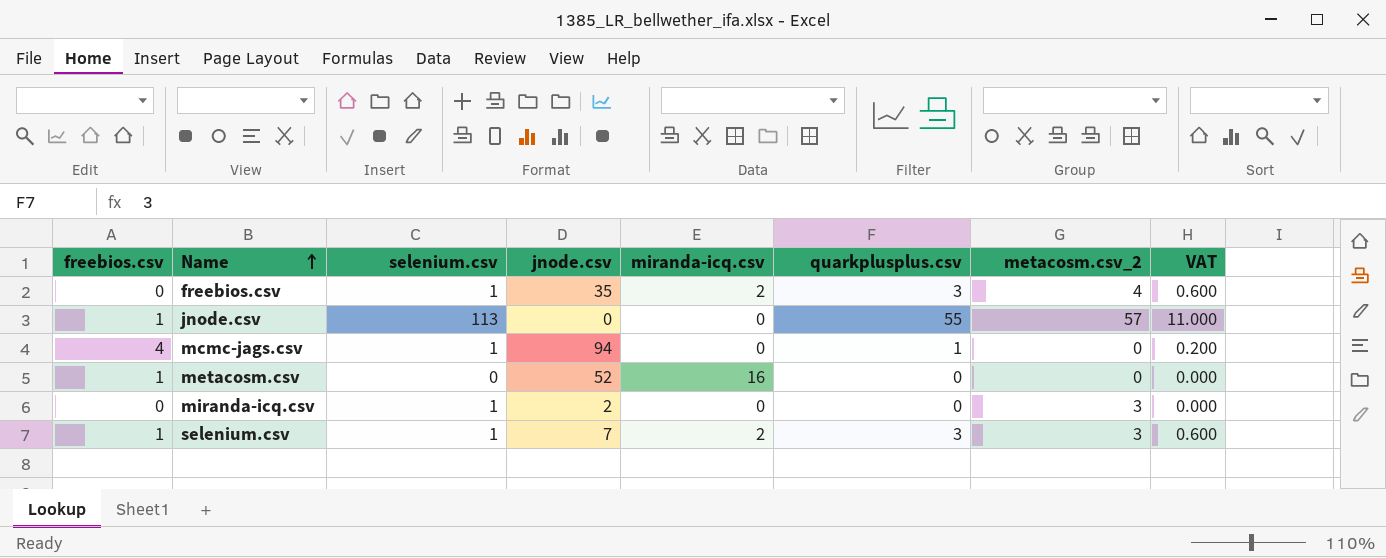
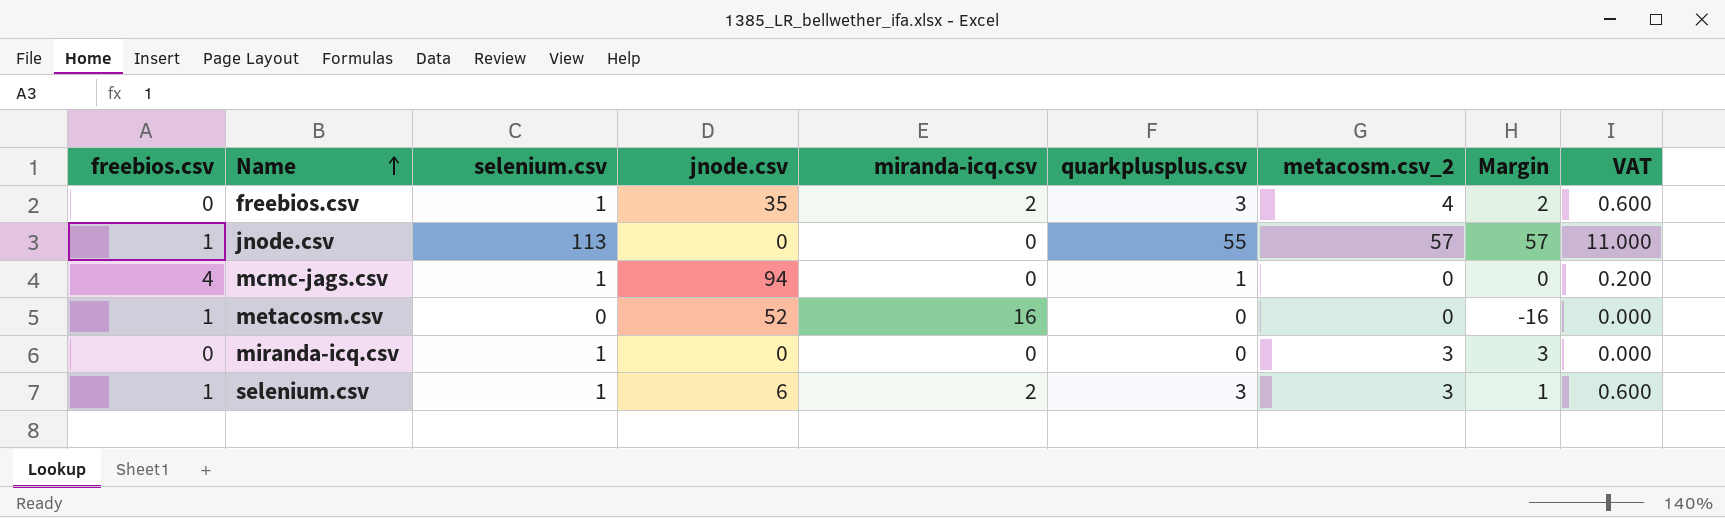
column Margin | formula: none -> [metacosm.csv_2] - [miranda-icq.csv]
miranda-icq.csv | jnode.csv: 2 -> 0
selenium.csv | jnode.csv: 7 -> 6

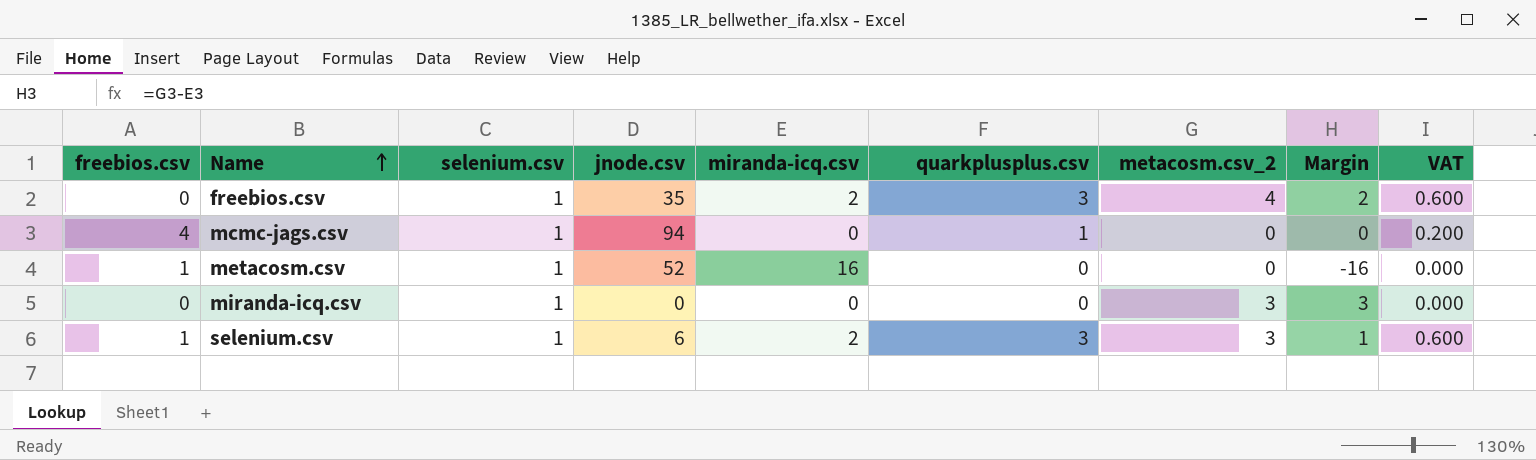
row jnode.csv: 1 | 113 | 0 | 0 | 55 | 57 | 57 | 11.000 -> none
metacosm.csv | selenium.csv: 0 -> 1

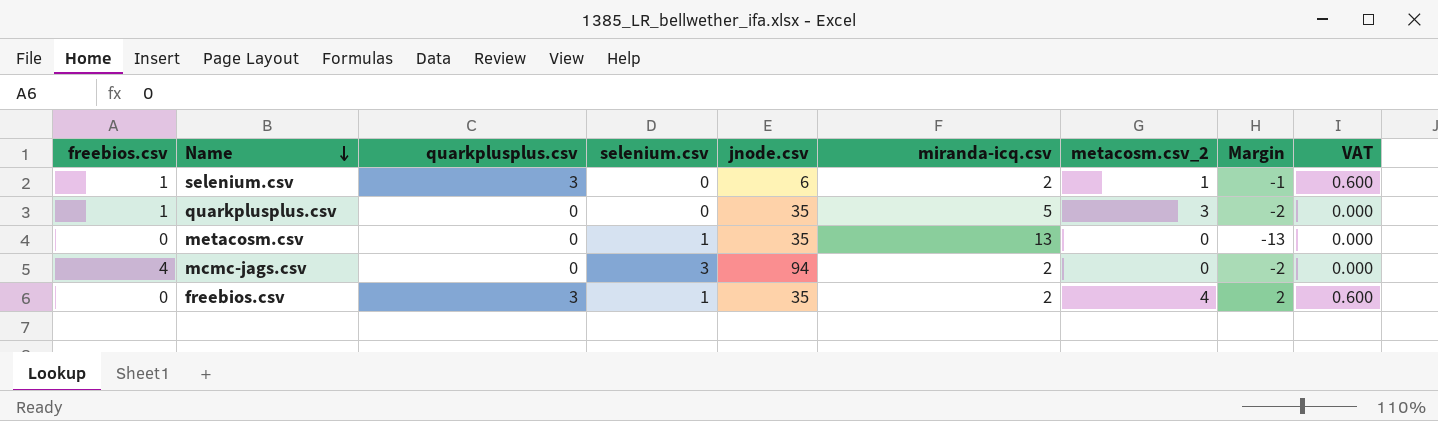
row order: Name ascending -> Name descending
column quarkplusplus.csv | position: 6 -> 3
row miranda-icq.csv: 0 | 1 | 0 | 0 | 0 | 3 | 3 | 0.000 -> none
selenium.csv | selenium.csv: 1 -> 0
selenium.csv | metacosm.csv_2: 3 -> 1
selenium.csv | Margin: 1 -> -1
row quarkplusplus.csv: none -> 1 | 0 | 0 | 35 | 5 | 3 | -2 | 0.000
metacosm.csv | freebios.csv: 1 -> 0
metacosm.csv | jnode.csv: 52 -> 35
metacosm.csv | miranda-icq.csv: 16 -> 13
metacosm.csv | Margin: -16 -> -13
mcmc-jags.csv | quarkplusplus.csv: 1 -> 0
mcmc-jags.csv | selenium.csv: 1 -> 3
mcmc-jags.csv | miranda-icq.csv: 0 -> 2
mcmc-jags.csv | Margin: 0 -> -2
mcmc-jags.csv | VAT: 0.200 -> 0.000

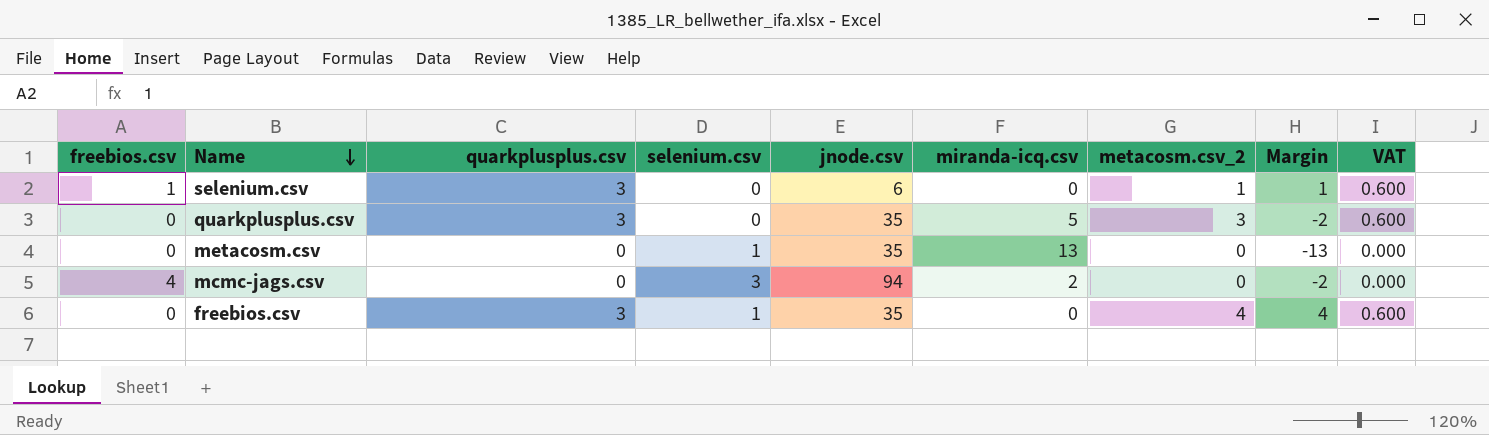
selenium.csv | miranda-icq.csv: 2 -> 0
selenium.csv | Margin: -1 -> 1
quarkplusplus.csv | freebios.csv: 1 -> 0
quarkplusplus.csv | quarkplusplus.csv: 0 -> 3
quarkplusplus.csv | VAT: 0.000 -> 0.600
freebios.csv | miranda-icq.csv: 2 -> 0
freebios.csv | Margin: 2 -> 4

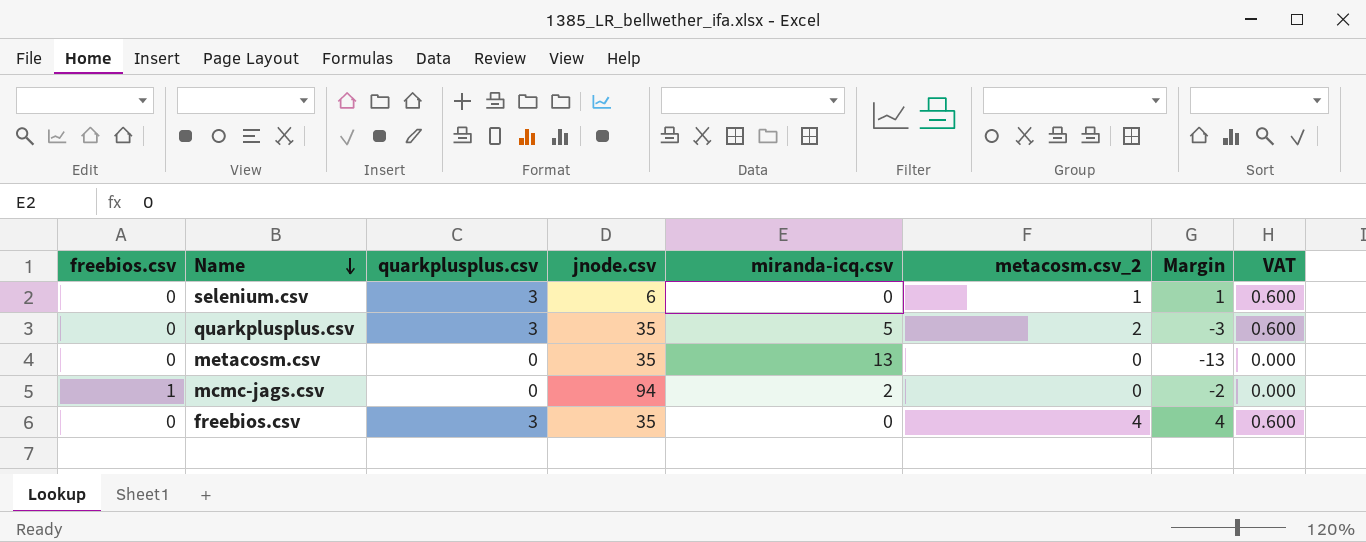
column selenium.csv | position: 4 -> none
selenium.csv | freebios.csv: 1 -> 0
quarkplusplus.csv | metacosm.csv_2: 3 -> 2
quarkplusplus.csv | Margin: -2 -> -3
mcmc-jags.csv | freebios.csv: 4 -> 1

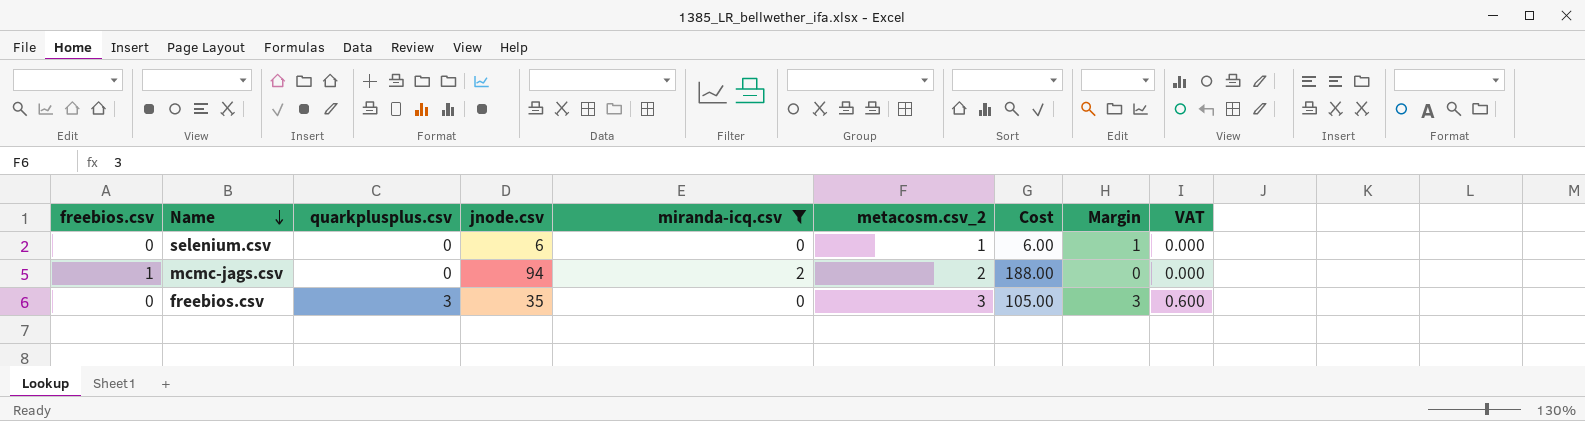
filter: none -> miranda-icq.csv <= 2
column Cost | formula: none -> [jnode.csv] * [metacosm.csv_2]
selenium.csv | quarkplusplus.csv: 3 -> 0
selenium.csv | VAT: 0.600 -> 0.000
mcmc-jags.csv | metacosm.csv_2: 0 -> 2
mcmc-jags.csv | Margin: -2 -> 0
freebios.csv | metacosm.csv_2: 4 -> 3
freebios.csv | Margin: 4 -> 3

